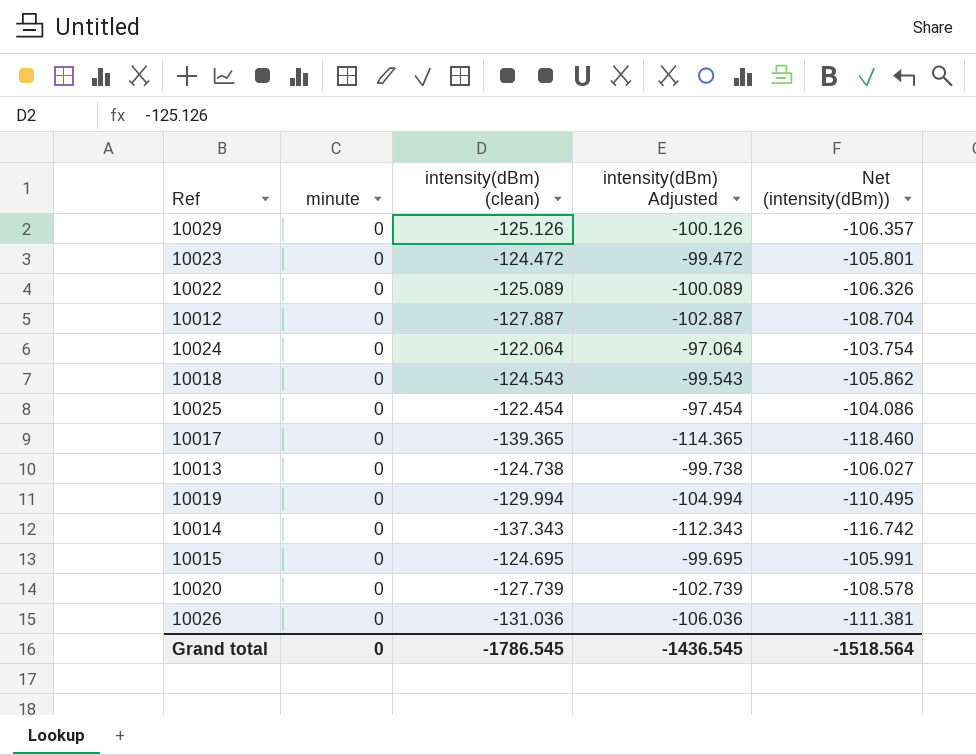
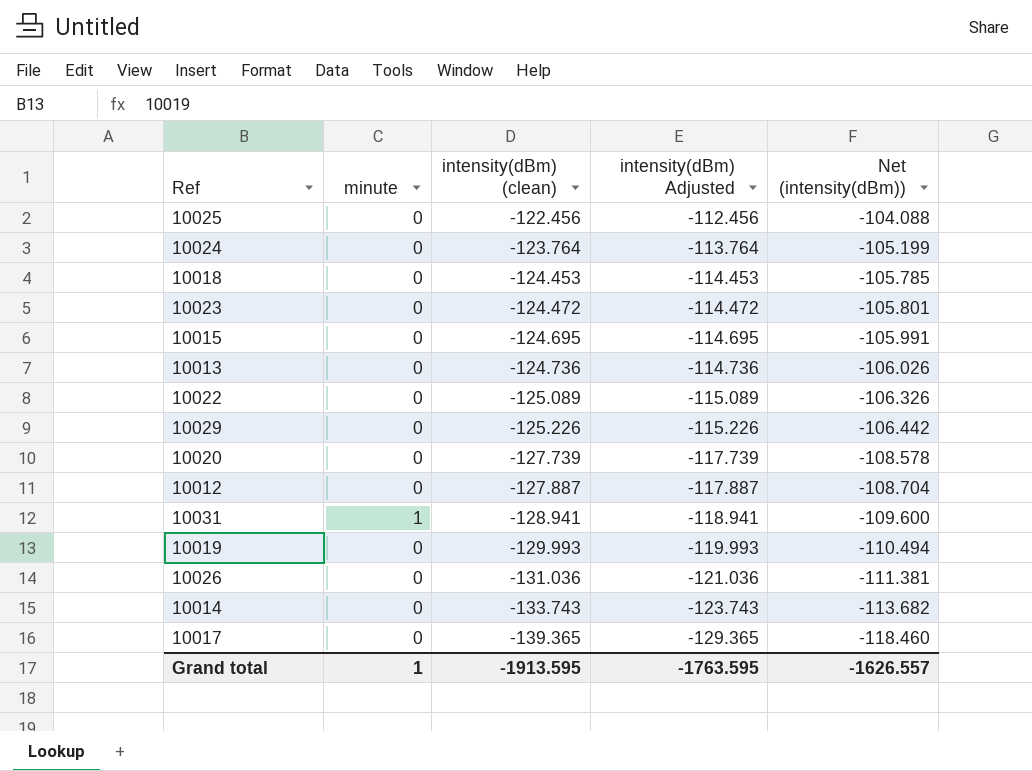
row order: none -> intensity(dBm) (clean) descending
column intensity(dBm) Adjusted | formula: [intensity(dBm) (clean)] + 25 -> [intensity(dBm) (clean)] + 10
10025 | intensity(dBm) (clean): -122.454 -> -122.456
10025 | Net (intensity(dBm)): -104.086 -> -104.088
10024 | intensity(dBm) (clean): -122.064 -> -123.764
10024 | Net (intensity(dBm)): -103.754 -> -105.199
10018 | intensity(dBm) (clean): -124.543 -> -124.453
10018 | Net (intensity(dBm)): -105.862 -> -105.785
10013 | intensity(dBm) (clean): -124.738 -> -124.736
10013 | Net (intensity(dBm)): -106.027 -> -106.026
10029 | intensity(dBm) (clean): -125.126 -> -125.226
10029 | Net (intensity(dBm)): -106.357 -> -106.442
row 10031: none -> 1 | -128.941 | -118.941 | -109.600
10019 | intensity(dBm) (clean): -129.994 -> -129.993
10019 | Net (intensity(dBm)): -110.495 -> -110.494
10014 | intensity(dBm) (clean): -137.343 -> -133.743
10014 | Net (intensity(dBm)): -116.742 -> -113.682
Grand total | minute: 0 -> 1
Grand total | intensity(dBm) (clean): -1786.545 -> -1913.595
Grand total | intensity(dBm) Adjusted: -1436.545 -> -1763.595
Grand total | Net (intensity(dBm)): -1518.564 -> -1626.557

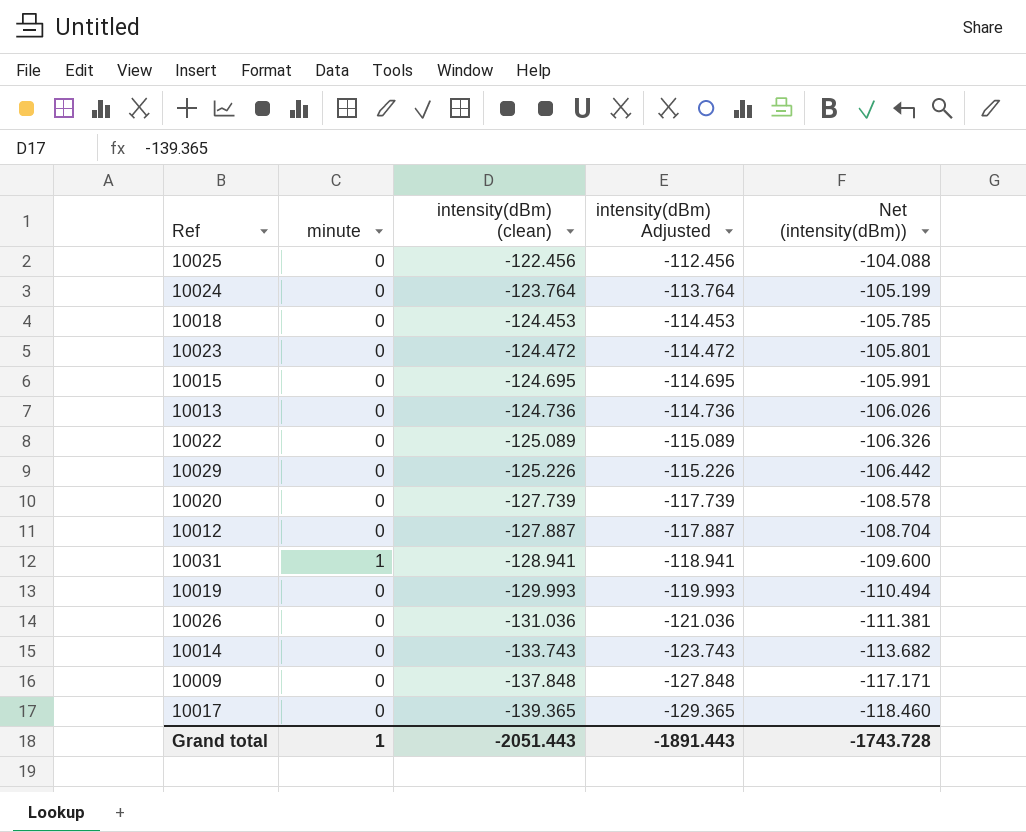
row 10009: none -> 0 | -137.848 | -127.848 | -117.171
Grand total | intensity(dBm) (clean): -1913.595 -> -2051.443
Grand total | intensity(dBm) Adjusted: -1763.595 -> -1891.443
Grand total | Net (intensity(dBm)): -1626.557 -> -1743.728

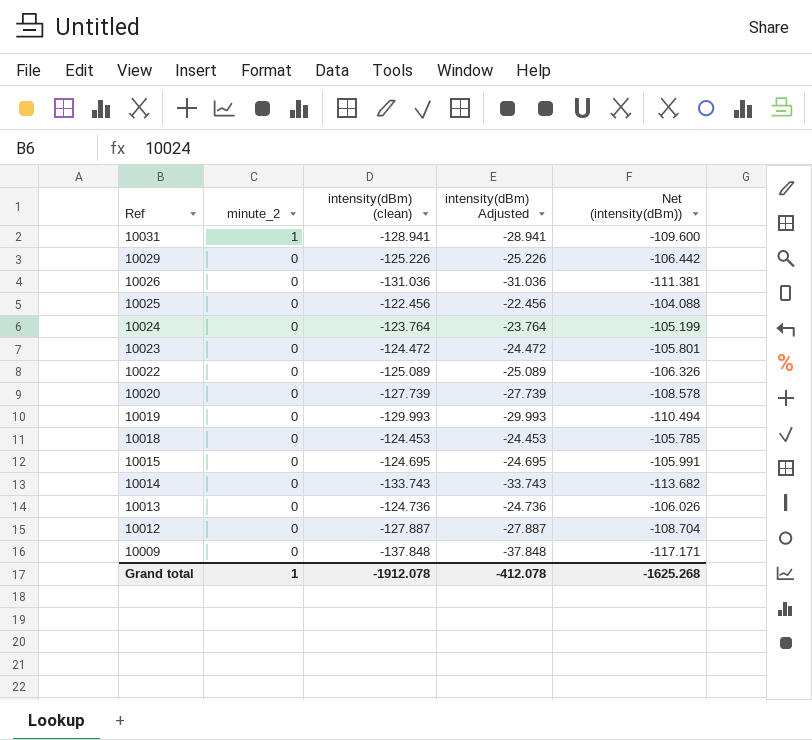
row order: intensity(dBm) (clean) descending -> Ref descending
column name: minute -> minute_2
column intensity(dBm) Adjusted | formula: [intensity(dBm) (clean)] + 10 -> [intensity(dBm) (clean)] + 100
row 10017: 0 | -139.365 | -129.365 | -118.460 -> none
Grand total | intensity(dBm) (clean): -2051.443 -> -1912.078
Grand total | intensity(dBm) Adjusted: -1891.443 -> -412.078
Grand total | Net (intensity(dBm)): -1743.728 -> -1625.268

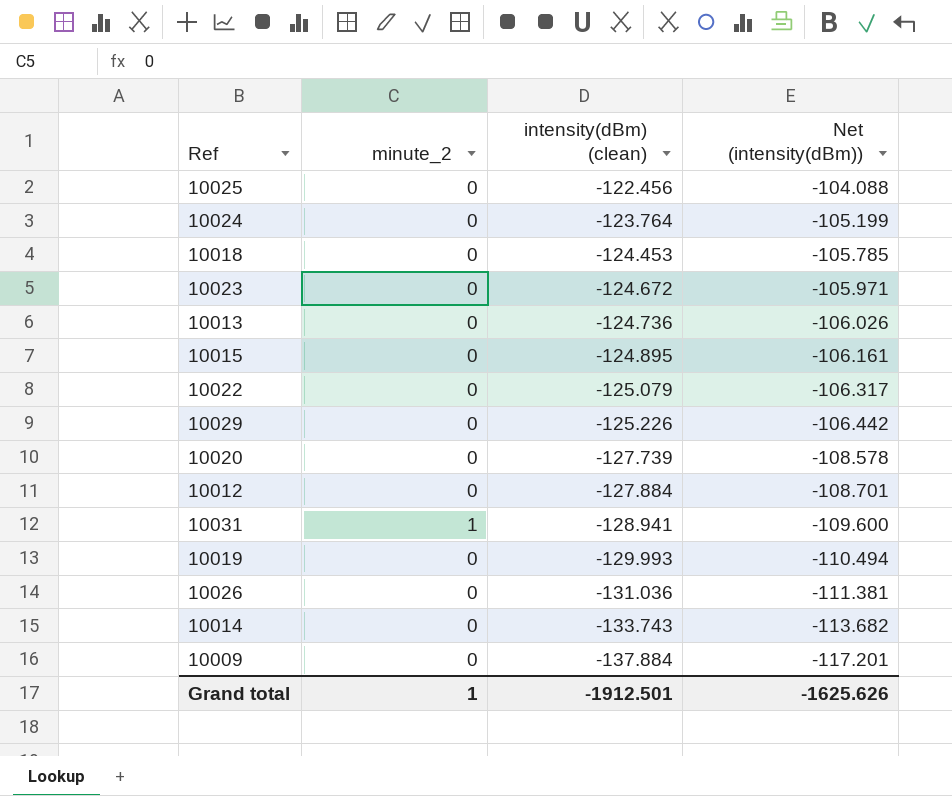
row order: Ref descending -> intensity(dBm) (clean) descending
column intensity(dBm) Adjusted | formula: [intensity(dBm) (clean)] + 100 -> none
10023 | intensity(dBm) (clean): -124.472 -> -124.672
10023 | Net (intensity(dBm)): -105.801 -> -105.971
10015 | intensity(dBm) (clean): -124.695 -> -124.895
10015 | Net (intensity(dBm)): -105.991 -> -106.161
10022 | intensity(dBm) (clean): -125.089 -> -125.079
10022 | Net (intensity(dBm)): -106.326 -> -106.317
10012 | intensity(dBm) (clean): -127.887 -> -127.884
10012 | Net (intensity(dBm)): -108.704 -> -108.701
10009 | intensity(dBm) (clean): -137.848 -> -137.884
10009 | Net (intensity(dBm)): -117.171 -> -117.201
Grand total | intensity(dBm) (clean): -1912.078 -> -1912.501
Grand total | Net (intensity(dBm)): -1625.268 -> -1625.626

